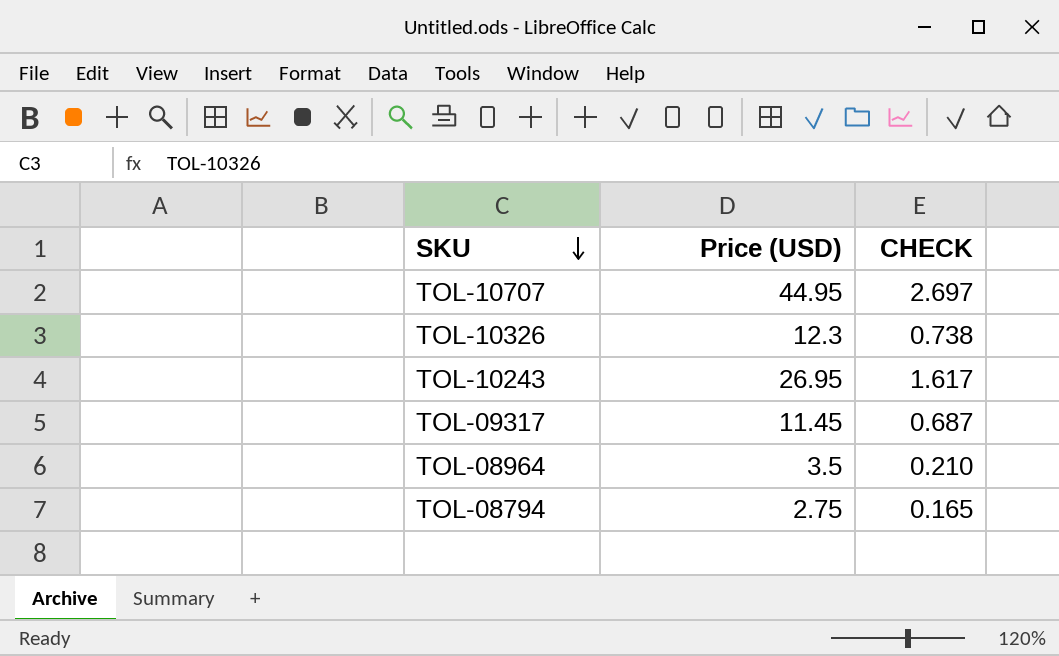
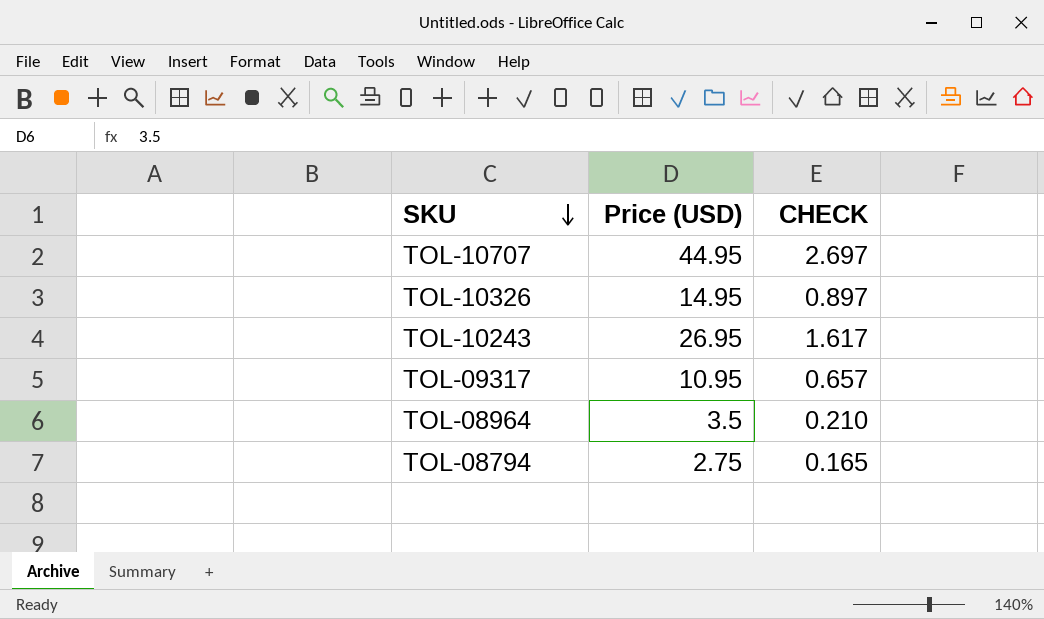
TOL-10326 | Price (USD): 12.3 -> 14.95
TOL-10326 | CHECK: 0.738 -> 0.897
TOL-09317 | Price (USD): 11.45 -> 10.95
TOL-09317 | CHECK: 0.687 -> 0.657

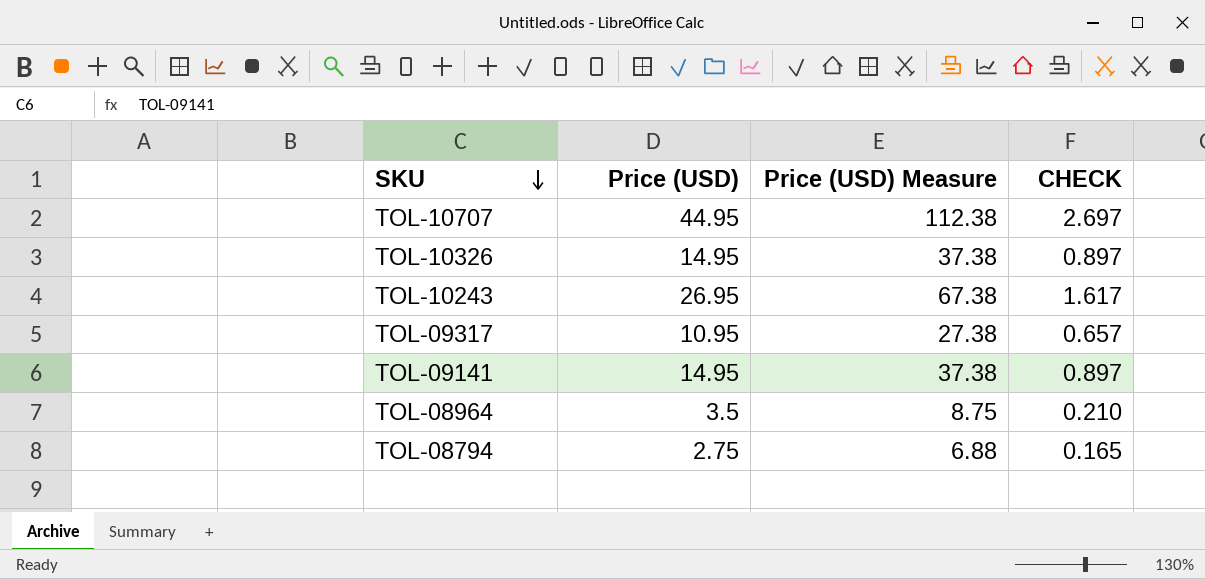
column Price (USD) Measure | formula: none -> [Price (USD)] * 2.5
row TOL-09141: none -> 14.95 | 37.38 | 0.897

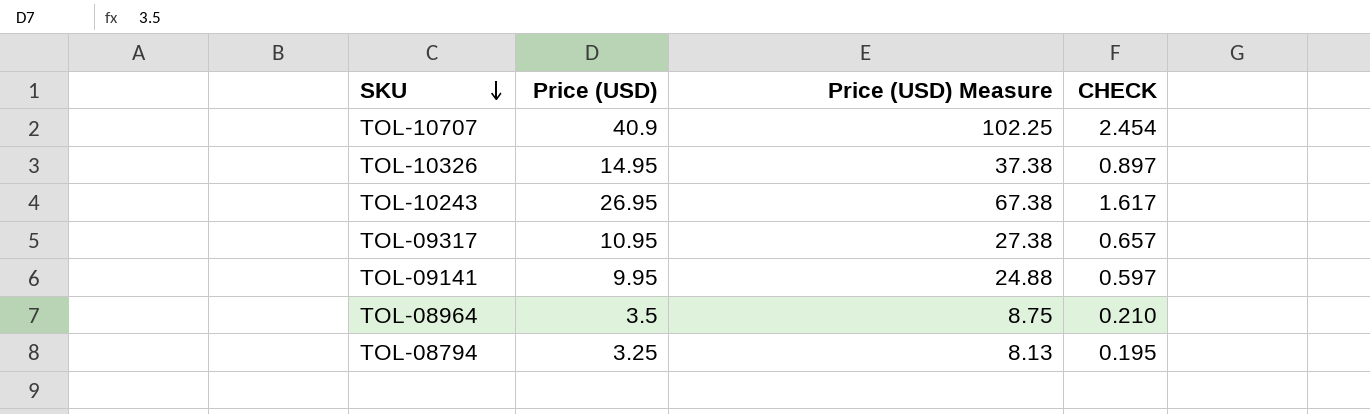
TOL-10707 | Price (USD): 44.95 -> 40.9
TOL-10707 | Price (USD) Measure: 112.38 -> 102.25
TOL-10707 | CHECK: 2.697 -> 2.454
TOL-09141 | Price (USD): 14.95 -> 9.95
TOL-09141 | Price (USD) Measure: 37.38 -> 24.88
TOL-09141 | CHECK: 0.897 -> 0.597
TOL-08794 | Price (USD): 2.75 -> 3.25
TOL-08794 | Price (USD) Measure: 6.88 -> 8.13
TOL-08794 | CHECK: 0.165 -> 0.195

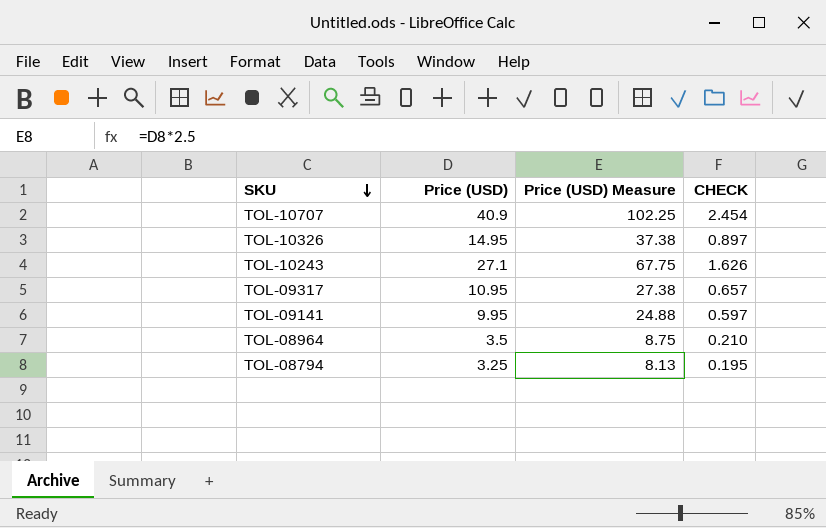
TOL-10243 | Price (USD): 26.95 -> 27.1
TOL-10243 | Price (USD) Measure: 67.38 -> 67.75
TOL-10243 | CHECK: 1.617 -> 1.626

